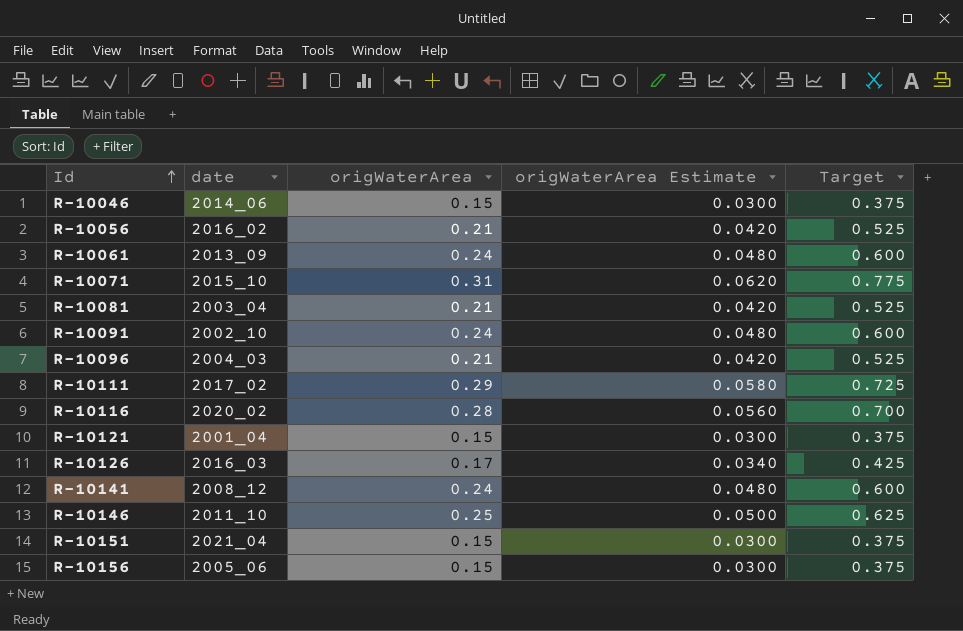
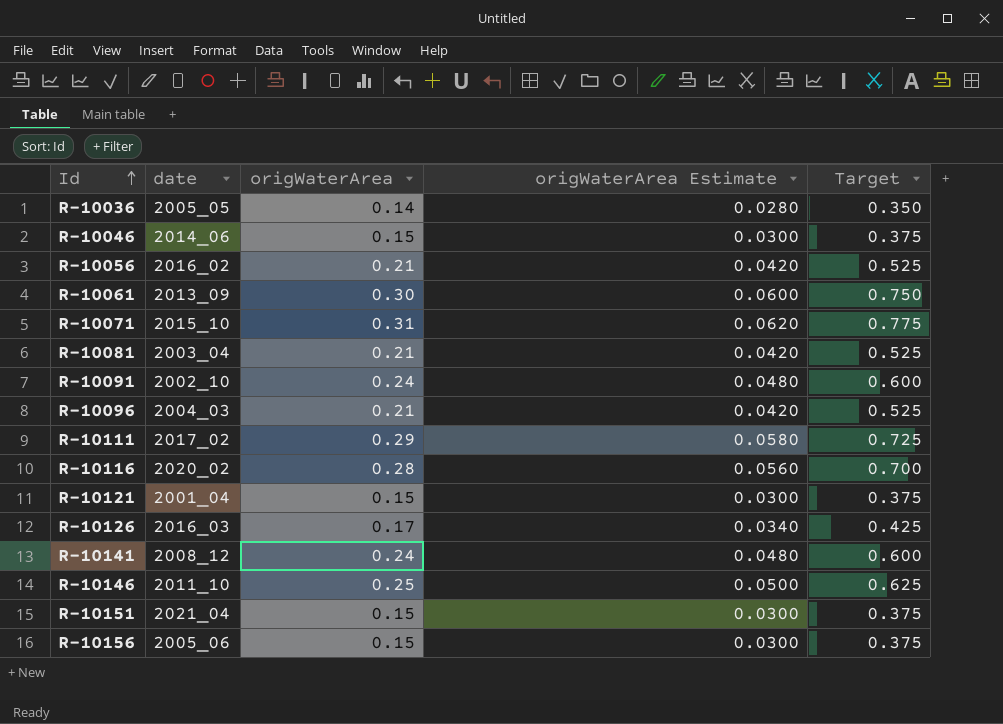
row R-10036: none -> 2005_05 | 0.14 | 0.0280 | 0.350
R-10061 | origWaterArea: 0.24 -> 0.30
R-10061 | origWaterArea Estimate: 0.0480 -> 0.0600
R-10061 | Target: 0.600 -> 0.750

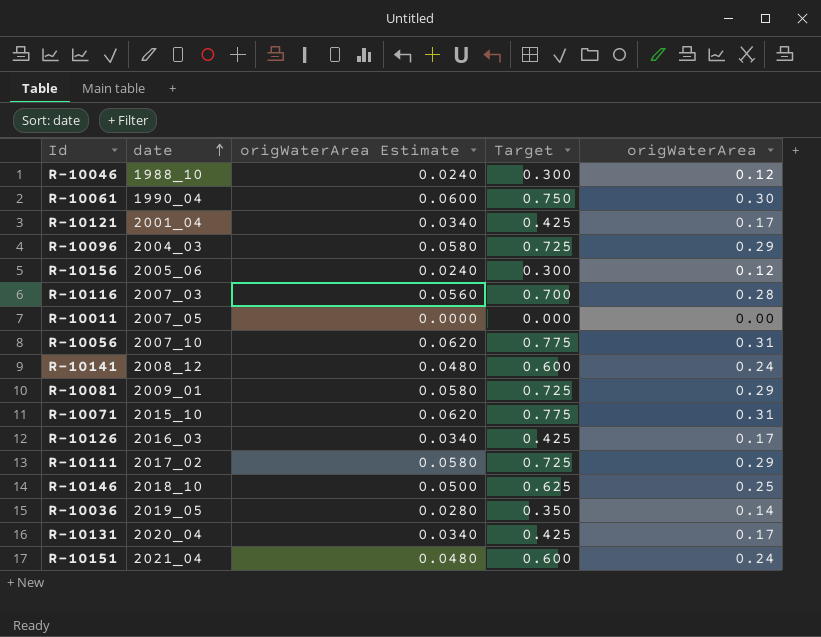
row order: Id ascending -> date ascending
column origWaterArea | position: 3 -> 5
row R-10091: 2002_10 | 0.24 | 0.0480 | 0.600 -> none
R-10046 | date: 2014_06 -> 1988_10
R-10046 | origWaterArea Estimate: 0.0300 -> 0.0240
R-10046 | Target: 0.375 -> 0.300
R-10046 | origWaterArea: 0.15 -> 0.12
R-10061 | date: 2013_09 -> 1990_04
R-10121 | origWaterArea Estimate: 0.0300 -> 0.0340
R-10121 | Target: 0.375 -> 0.425
R-10121 | origWaterArea: 0.15 -> 0.17
R-10096 | origWaterArea Estimate: 0.0420 -> 0.0580
R-10096 | Target: 0.525 -> 0.725
R-10096 | origWaterArea: 0.21 -> 0.29
R-10156 | origWaterArea Estimate: 0.0300 -> 0.0240
R-10156 | Target: 0.375 -> 0.300
R-10156 | origWaterArea: 0.15 -> 0.12
R-10116 | date: 2020_02 -> 2007_03
row R-10011: none -> 2007_05 | 0.0000 | 0.000 | 0.00
R-10056 | date: 2016_02 -> 2007_10
R-10056 | origWaterArea Estimate: 0.0420 -> 0.0620
R-10056 | Target: 0.525 -> 0.775
R-10056 | origWaterArea: 0.21 -> 0.31
R-10081 | date: 2003_04 -> 2009_01
R-10081 | origWaterArea Estimate: 0.0420 -> 0.0580
R-10081 | Target: 0.525 -> 0.725
R-10081 | origWaterArea: 0.21 -> 0.29
R-10146 | date: 2011_10 -> 2018_10
R-10036 | date: 2005_05 -> 2019_05
row R-10131: none -> 2020_04 | 0.0340 | 0.425 | 0.17
R-10151 | origWaterArea Estimate: 0.0300 -> 0.0480
R-10151 | Target: 0.375 -> 0.600
R-10151 | origWaterArea: 0.15 -> 0.24

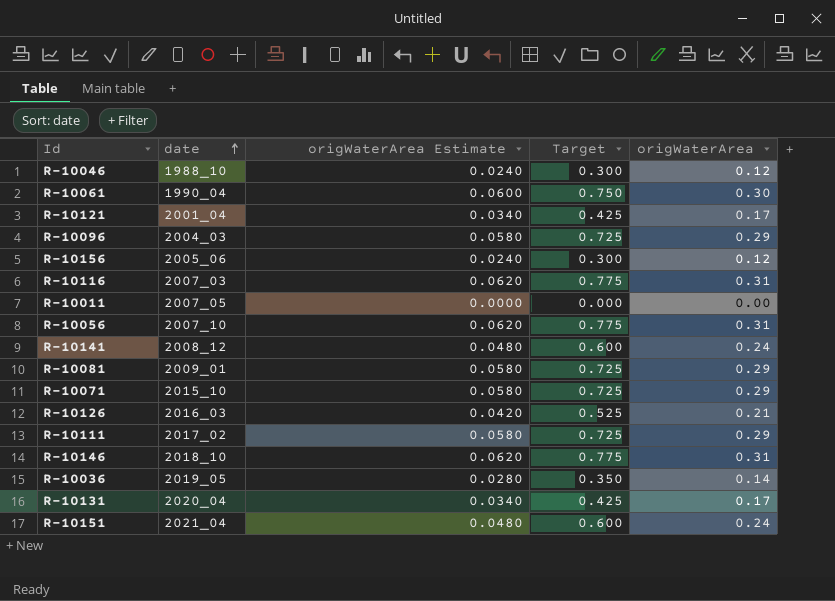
R-10116 | origWaterArea Estimate: 0.0560 -> 0.0620
R-10116 | Target: 0.700 -> 0.775
R-10116 | origWaterArea: 0.28 -> 0.31
R-10071 | origWaterArea Estimate: 0.0620 -> 0.0580
R-10071 | Target: 0.775 -> 0.725
R-10071 | origWaterArea: 0.31 -> 0.29
R-10126 | origWaterArea Estimate: 0.0340 -> 0.0420
R-10126 | Target: 0.425 -> 0.525
R-10126 | origWaterArea: 0.17 -> 0.21
R-10146 | origWaterArea Estimate: 0.0500 -> 0.0620
R-10146 | Target: 0.625 -> 0.775
R-10146 | origWaterArea: 0.25 -> 0.31

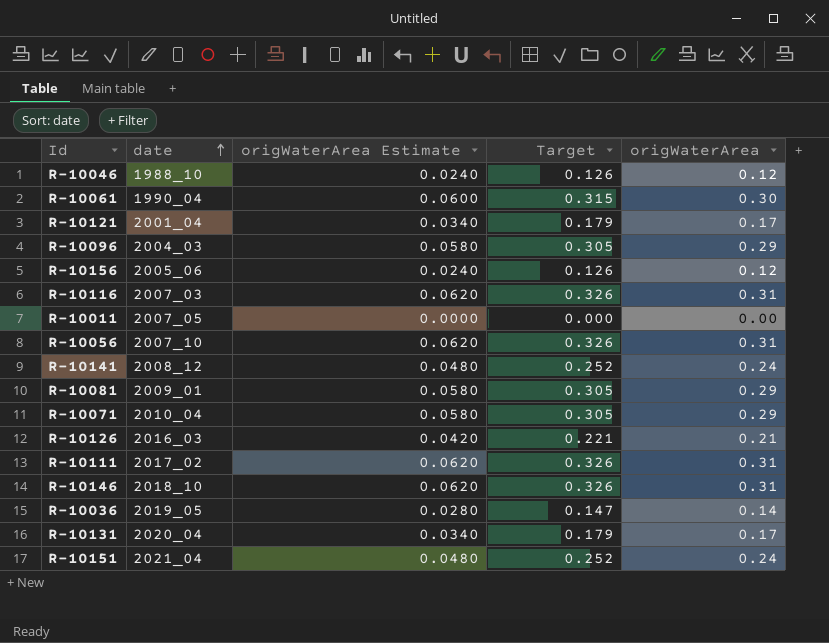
column Target | formula: [origWaterArea] * 2.5 -> [origWaterArea] * 1.05
R-10071 | date: 2015_10 -> 2010_04
R-10111 | origWaterArea Estimate: 0.0580 -> 0.0620
R-10111 | origWaterArea: 0.29 -> 0.31

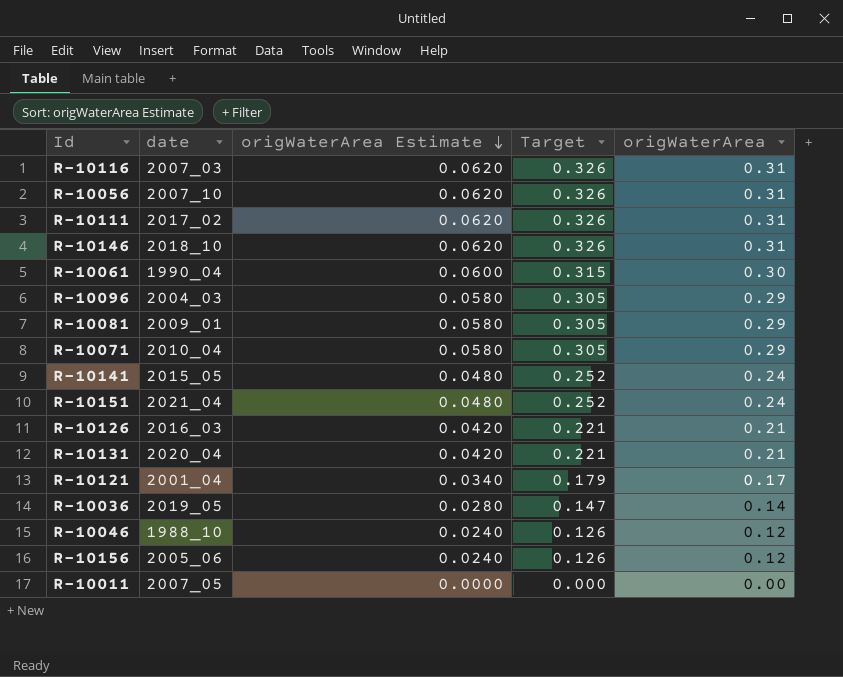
row order: date ascending -> origWaterArea Estimate descending
R-10141 | date: 2008_12 -> 2015_05
R-10131 | origWaterArea Estimate: 0.0340 -> 0.0420
R-10131 | Target: 0.179 -> 0.221
R-10131 | origWaterArea: 0.17 -> 0.21

